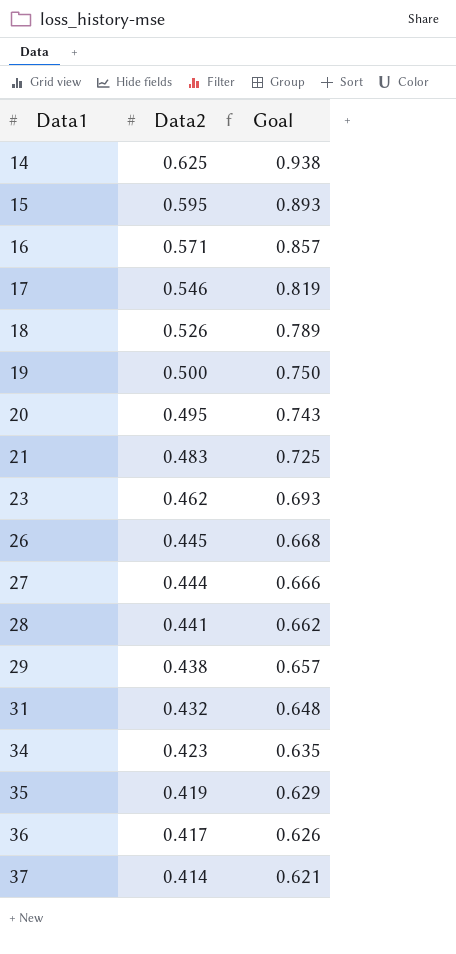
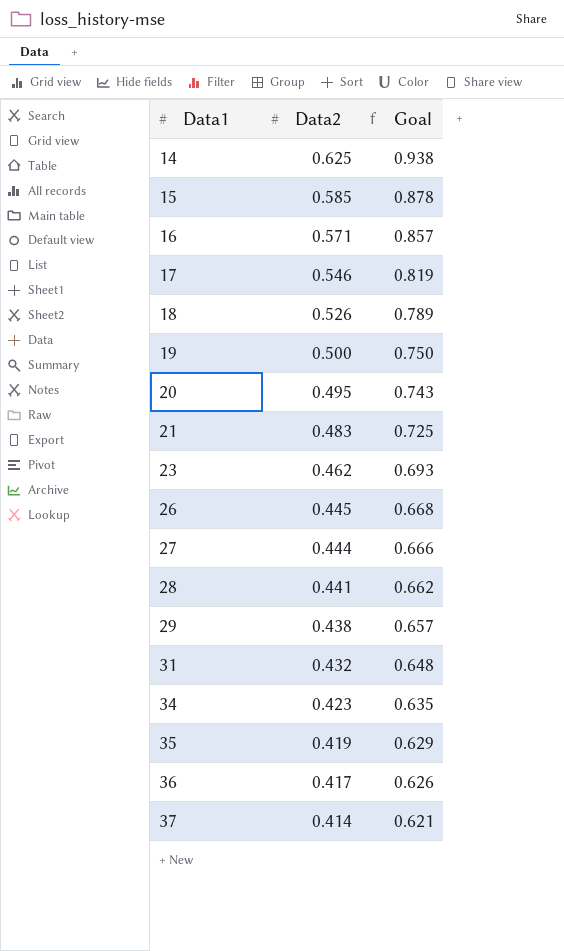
15 | Data2: 0.595 -> 0.585
15 | Goal: 0.893 -> 0.878

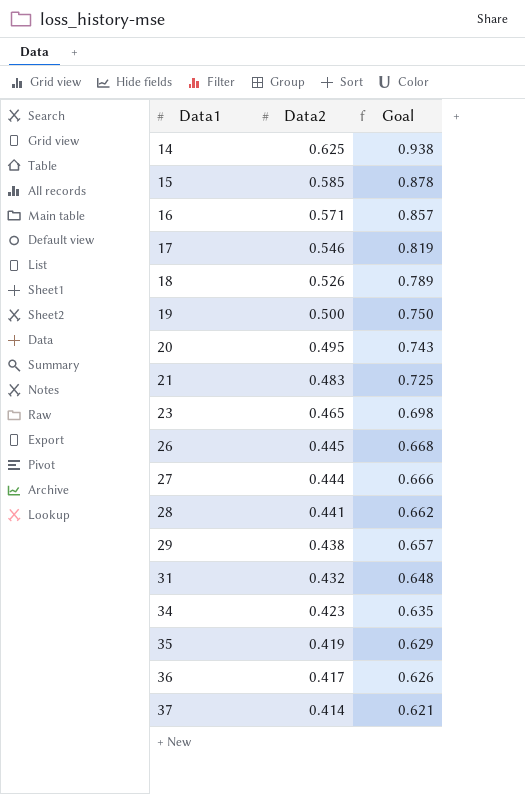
23 | Data2: 0.462 -> 0.465
23 | Goal: 0.693 -> 0.698

